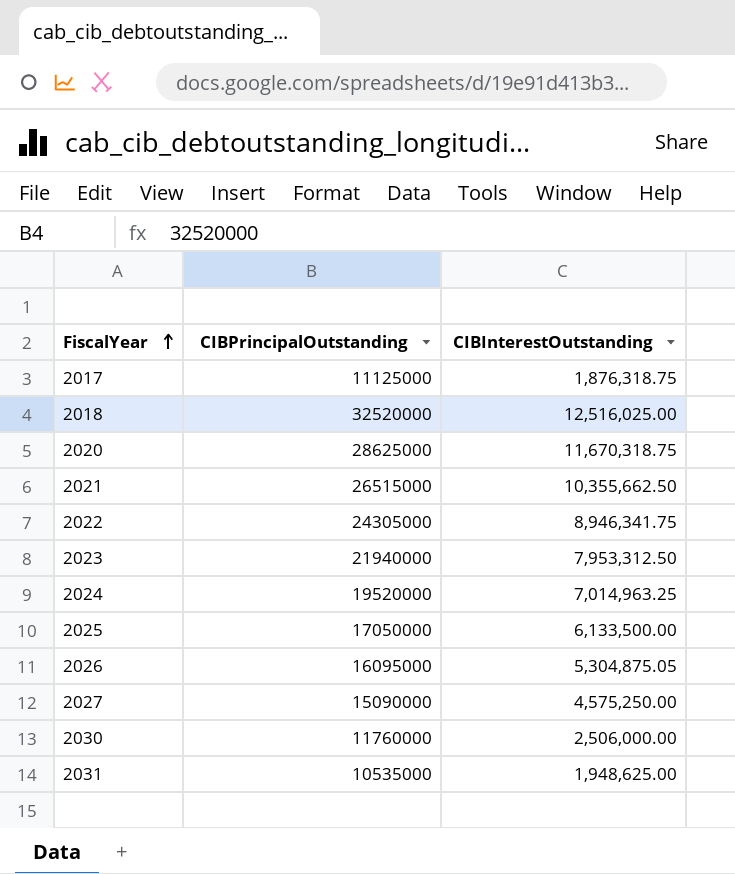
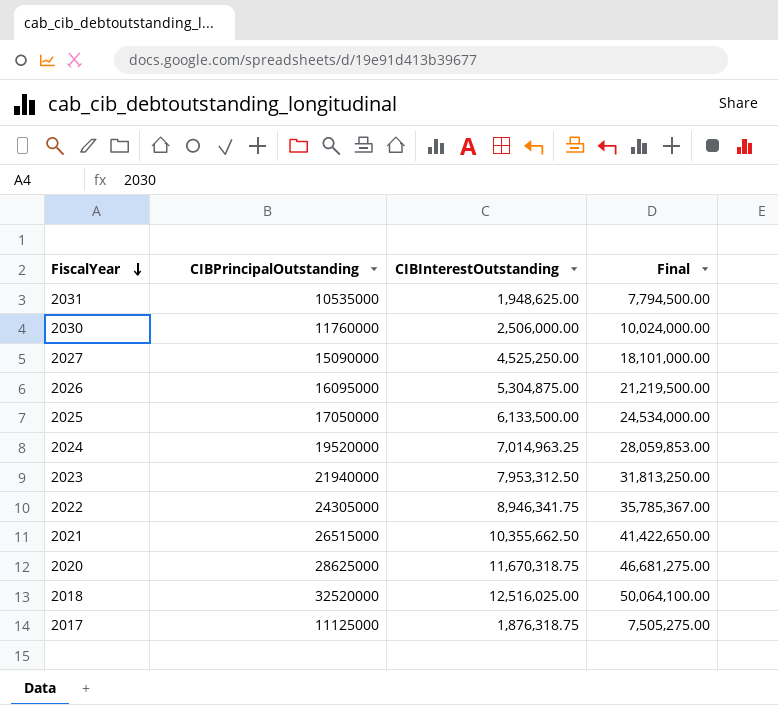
row order: FiscalYear ascending -> FiscalYear descending
column Final | formula: none -> [CIBInterestOutstanding] * 4
2027 | CIBInterestOutstanding: 4,575,250.00 -> 4,525,250.00
2026 | CIBInterestOutstanding: 5,304,875.05 -> 5,304,875.00

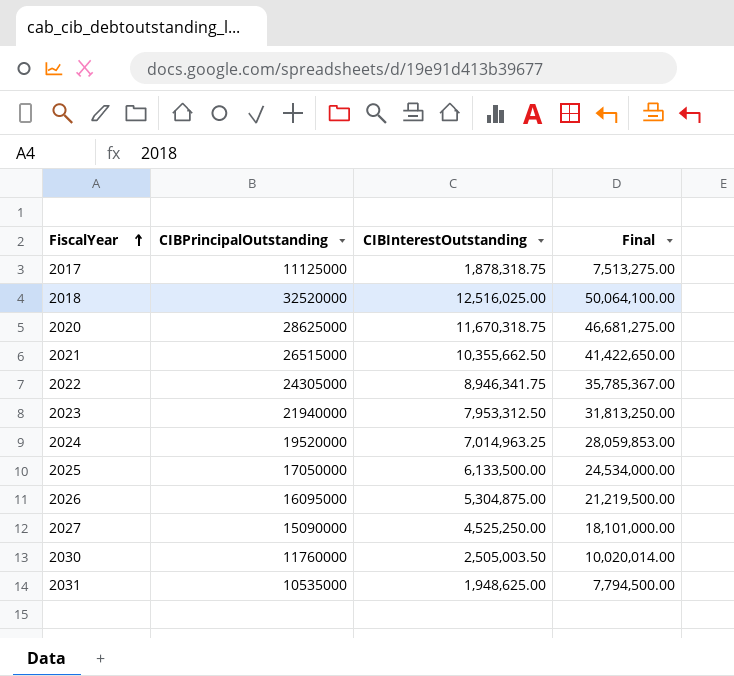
row order: FiscalYear descending -> FiscalYear ascending
2017 | CIBInterestOutstanding: 1,876,318.75 -> 1,878,318.75
2017 | Final: 7,505,275.00 -> 7,513,275.00
2030 | CIBInterestOutstanding: 2,506,000.00 -> 2,505,003.50
2030 | Final: 10,024,000.00 -> 10,020,014.00

